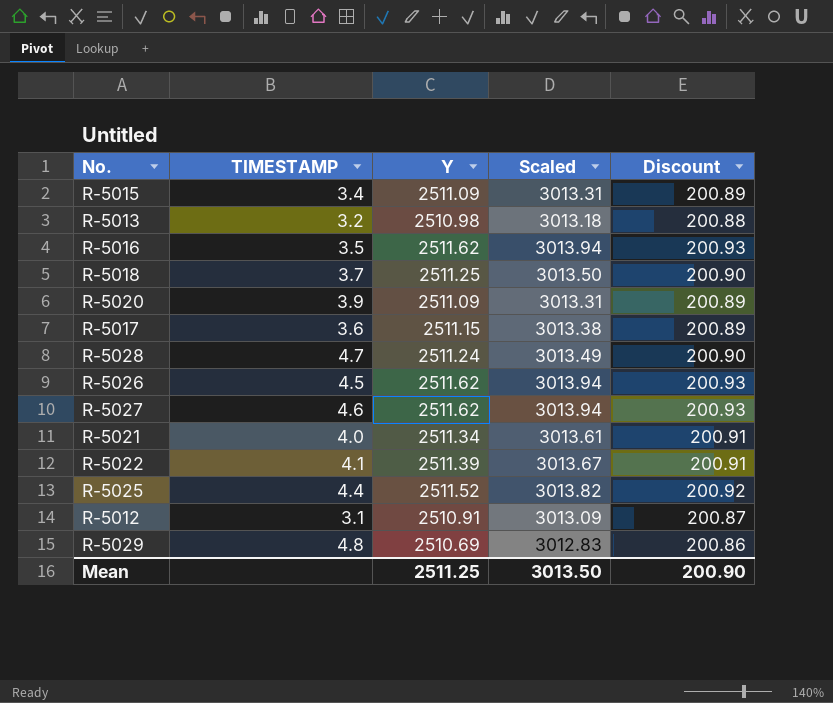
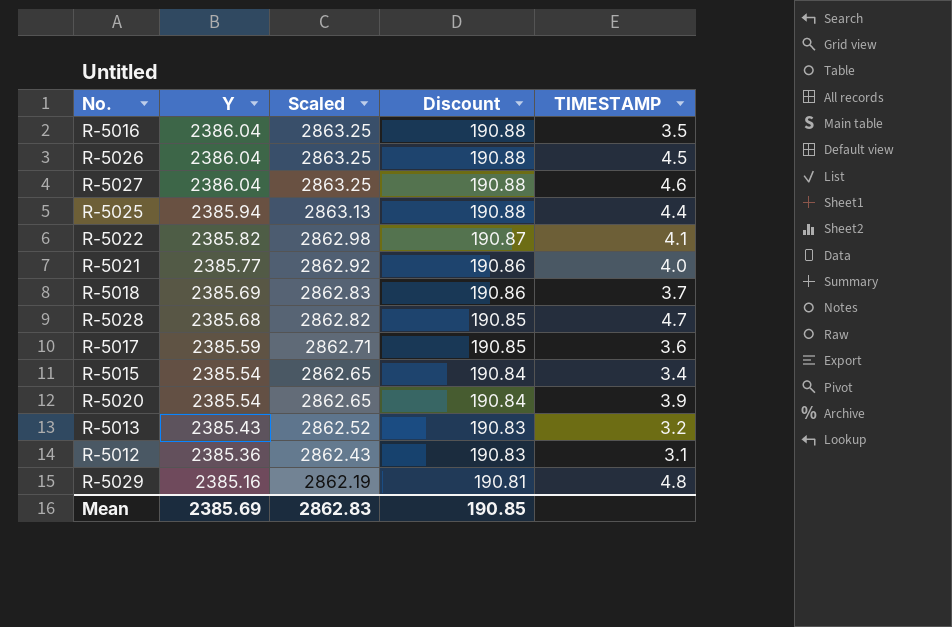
row order: none -> Y descending
column TIMESTAMP | position: 2 -> 5
R-5016 | Y: 2511.62 -> 2386.04
R-5016 | Scaled: 3013.94 -> 2863.25
R-5016 | Discount: 200.93 -> 190.88
R-5026 | Y: 2511.62 -> 2386.04
R-5026 | Scaled: 3013.94 -> 2863.25
R-5026 | Discount: 200.93 -> 190.88
R-5027 | Y: 2511.62 -> 2386.04
R-5027 | Scaled: 3013.94 -> 2863.25
R-5027 | Discount: 200.93 -> 190.88
R-5025 | Y: 2511.52 -> 2385.94
R-5025 | Scaled: 3013.82 -> 2863.13
R-5025 | Discount: 200.92 -> 190.88
R-5022 | Y: 2511.39 -> 2385.82
R-5022 | Scaled: 3013.67 -> 2862.98
R-5022 | Discount: 200.91 -> 190.87
R-5021 | Y: 2511.34 -> 2385.77
R-5021 | Scaled: 3013.61 -> 2862.92
R-5021 | Discount: 200.91 -> 190.86
R-5018 | Y: 2511.25 -> 2385.69
R-5018 | Scaled: 3013.50 -> 2862.83
R-5018 | Discount: 200.90 -> 190.86
R-5028 | Y: 2511.24 -> 2385.68
R-5028 | Scaled: 3013.49 -> 2862.82
R-5028 | Discount: 200.90 -> 190.85
R-5017 | Y: 2511.15 -> 2385.59
R-5017 | Scaled: 3013.38 -> 2862.71
R-5017 | Discount: 200.89 -> 190.85
R-5015 | Y: 2511.09 -> 2385.54
R-5015 | Scaled: 3013.31 -> 2862.65
R-5015 | Discount: 200.89 -> 190.84
R-5020 | Y: 2511.09 -> 2385.54
R-5020 | Scaled: 3013.31 -> 2862.65
R-5020 | Discount: 200.89 -> 190.84
R-5013 | Y: 2510.98 -> 2385.43
R-5013 | Scaled: 3013.18 -> 2862.52
R-5013 | Discount: 200.88 -> 190.83
R-5012 | Y: 2510.91 -> 2385.36
R-5012 | Scaled: 3013.09 -> 2862.43
R-5012 | Discount: 200.87 -> 190.83
R-5029 | Y: 2510.69 -> 2385.16
R-5029 | Scaled: 3012.83 -> 2862.19
R-5029 | Discount: 200.86 -> 190.81
Mean | Y: 2511.25 -> 2385.69
Mean | Scaled: 3013.50 -> 2862.83
Mean | Discount: 200.90 -> 190.85

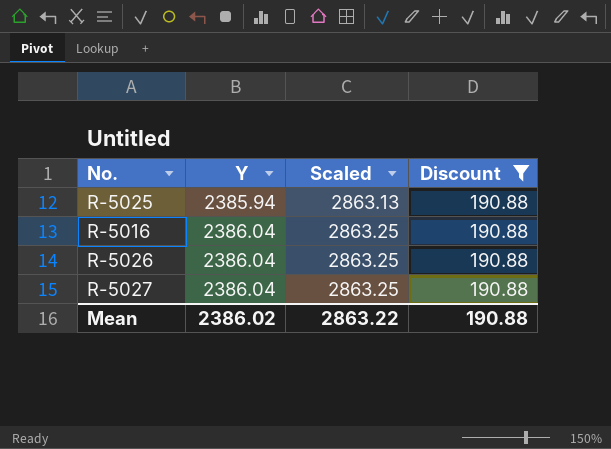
filter: none -> Discount = 190.88
row order: Y descending -> Y ascending
column TIMESTAMP | position: 5 -> none
Mean | Y: 2385.69 -> 2386.02
Mean | Scaled: 2862.83 -> 2863.22
Mean | Discount: 190.85 -> 190.88

